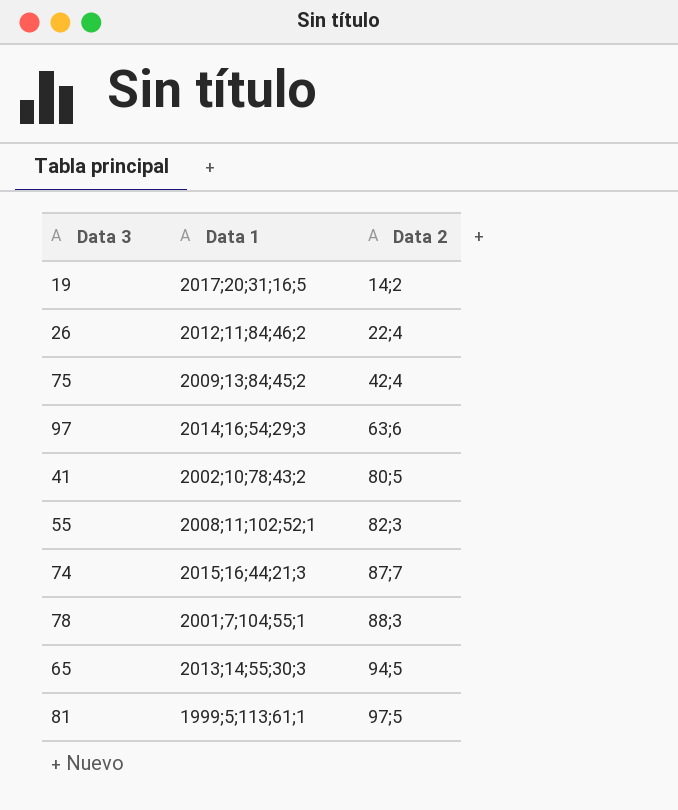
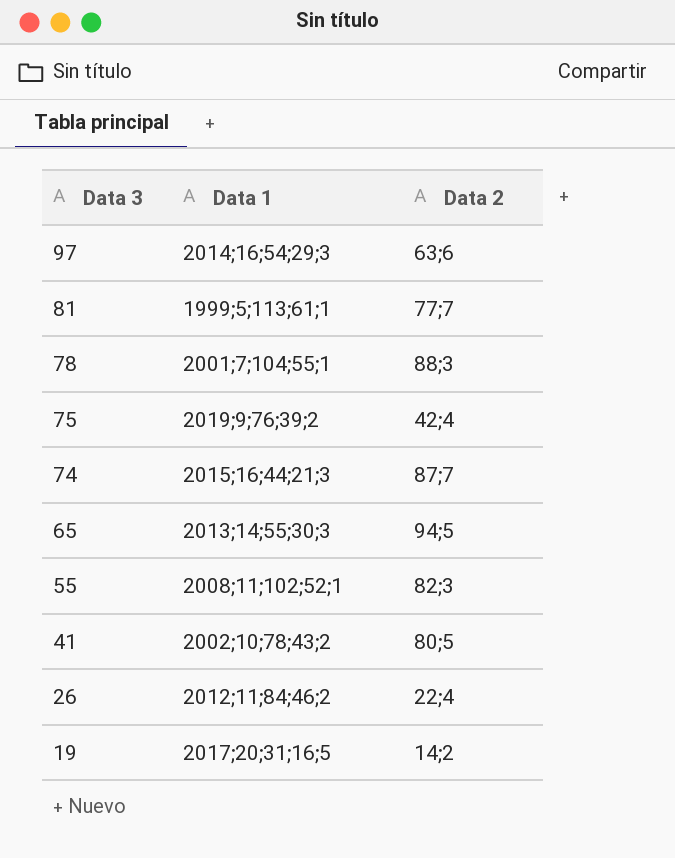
row order: Data 2 ascending -> Data 3 descending
81 | Data 2: 97;5 -> 77;7
75 | Data 1: 2009;13;84;45;2 -> 2019;9;76;39;2

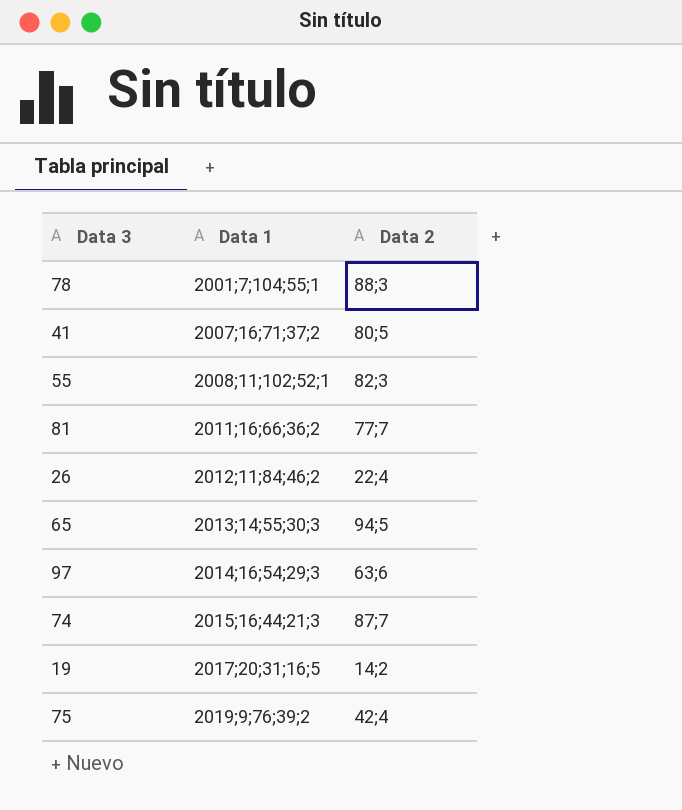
row order: Data 3 descending -> Data 1 ascending
41 | Data 1: 2002;10;78;43;2 -> 2007;16;71;37;2
81 | Data 1: 1999;5;113;61;1 -> 2011;16;66;36;2

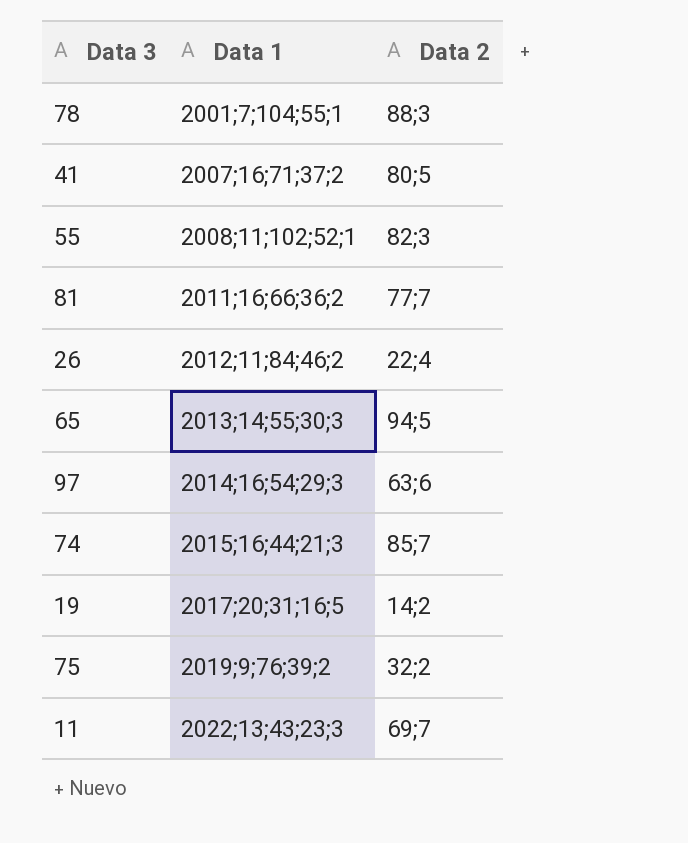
74 | Data 2: 87;7 -> 85;7
75 | Data 2: 42;4 -> 32;2
row 11: none -> 2022;13;43;23;3 | 69;7

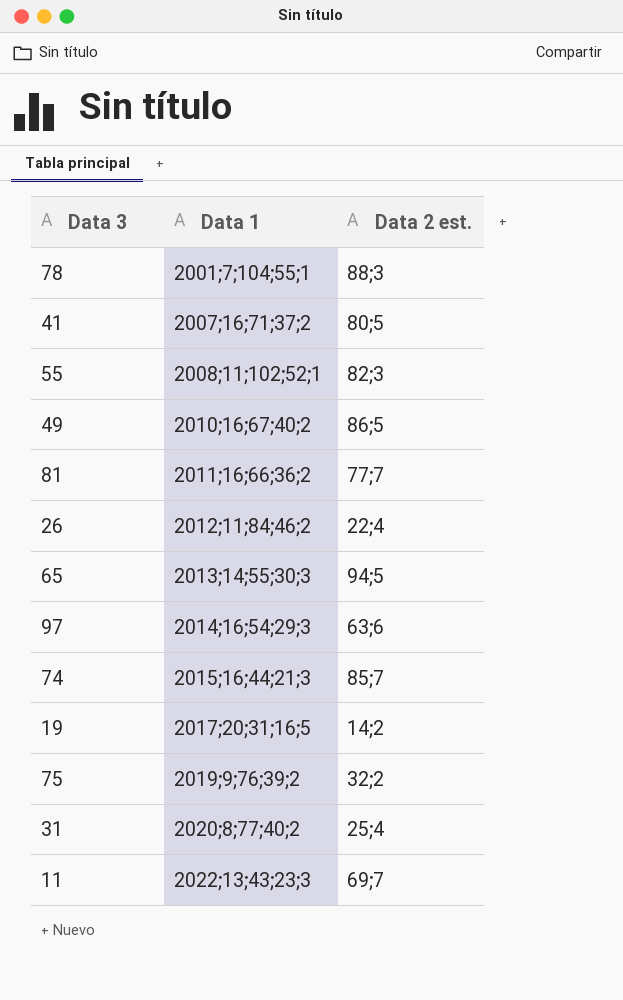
column name: Data 2 -> Data 2 est.
row 49: none -> 2010;16;67;40;2 | 86;5
row 31: none -> 2020;8;77;40;2 | 25;4

